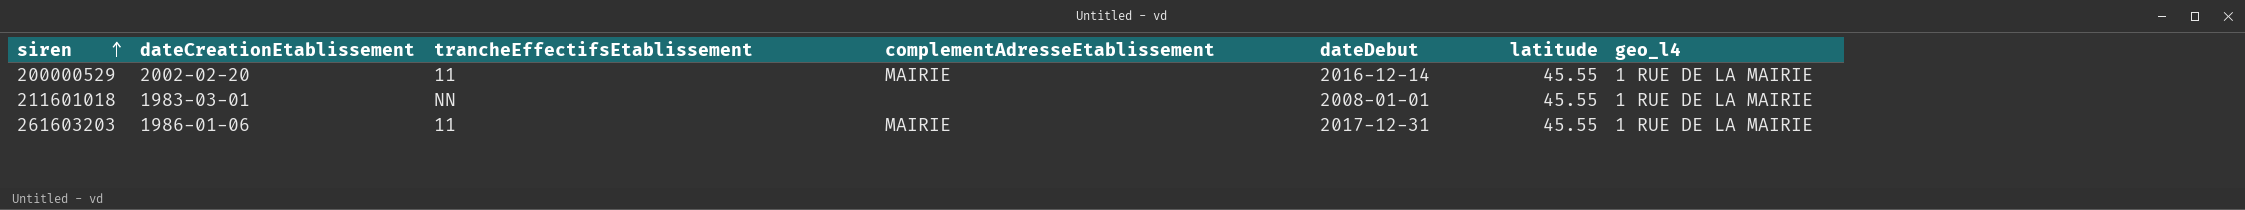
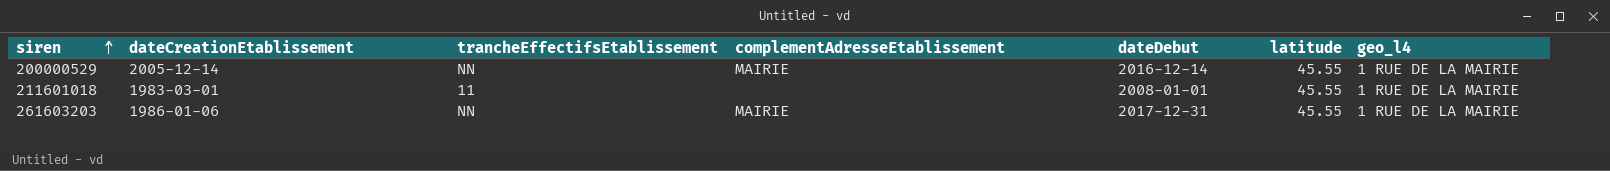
200000529 | dateCreationEtablissement: 2002-02-20 -> 2005-12-14
200000529 | trancheEffectifsEtablissement: 11 -> NN
211601018 | trancheEffectifsEtablissement: NN -> 11
261603203 | trancheEffectifsEtablissement: 11 -> NN

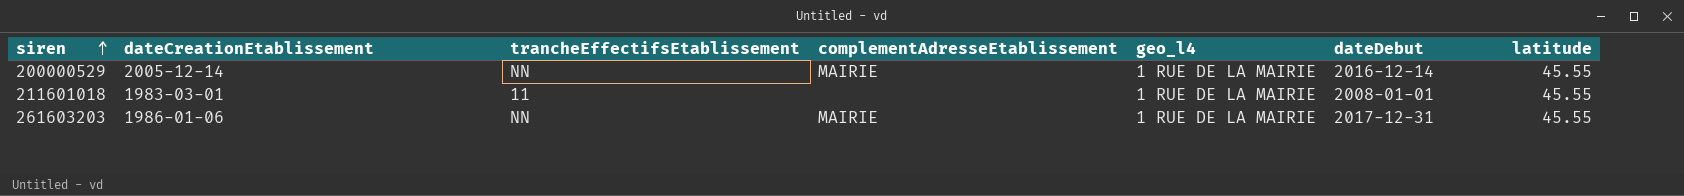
column geo_l4 | position: 7 -> 5

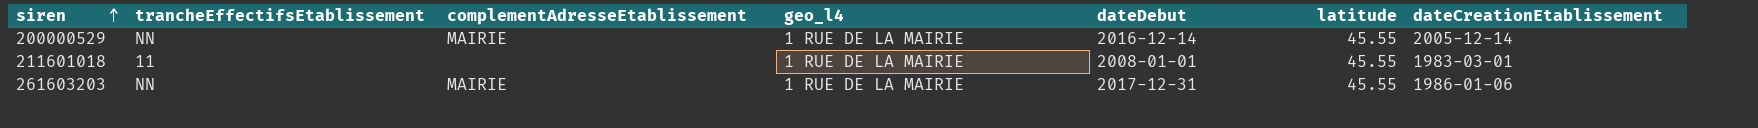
column dateCreationEtablissement | position: 2 -> 7

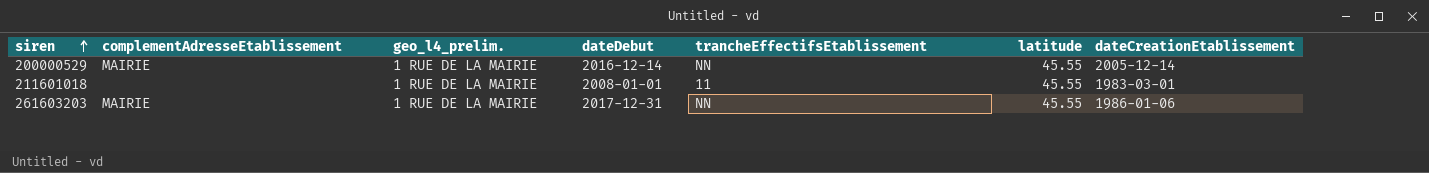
column name: geo_l4 -> geo_l4_prelim.
column trancheEffectifsEtablissement | position: 2 -> 5

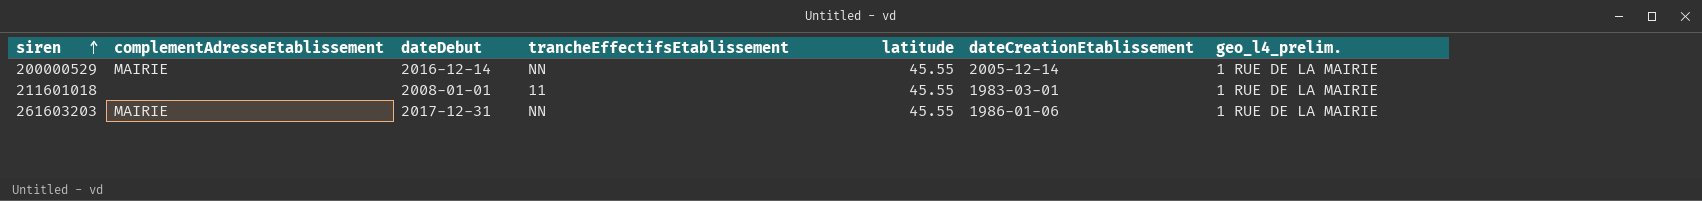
column geo_l4_prelim. | position: 3 -> 7

